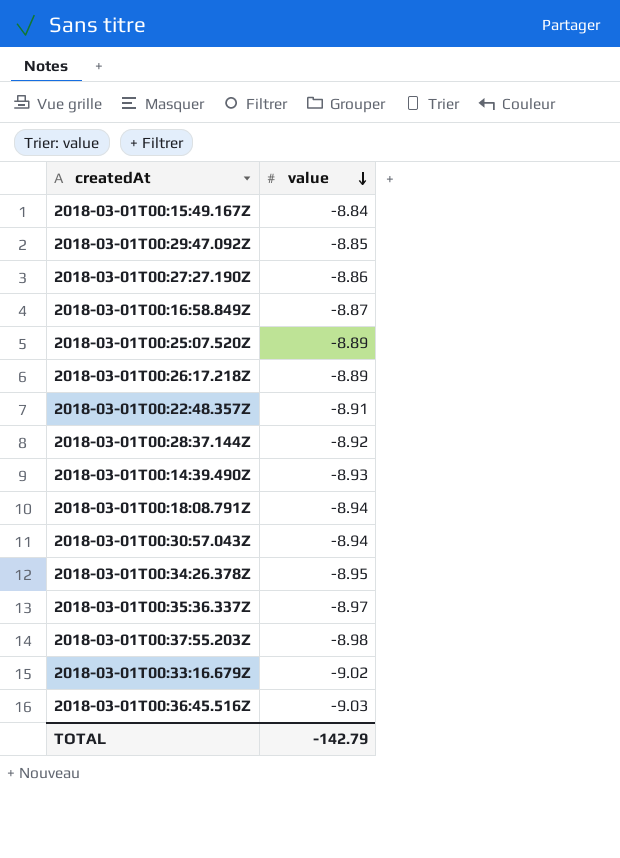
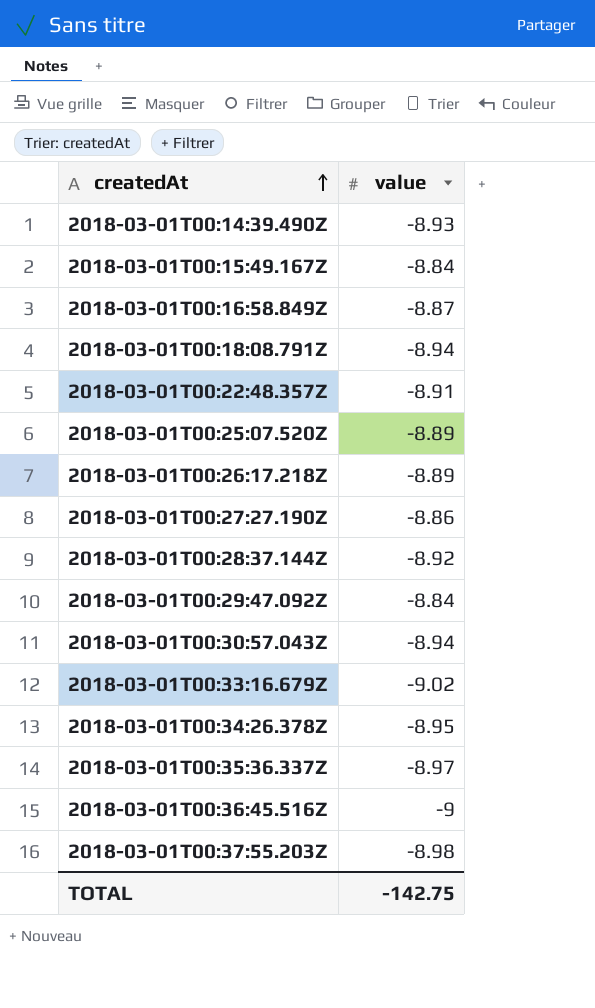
row order: value descending -> createdAt ascending
2018-03-01T00:29:47.092Z | value: -8.85 -> -8.84
2018-03-01T00:36:45.516Z | value: -9.03 -> -9
TOTAL | value: -142.79 -> -142.75

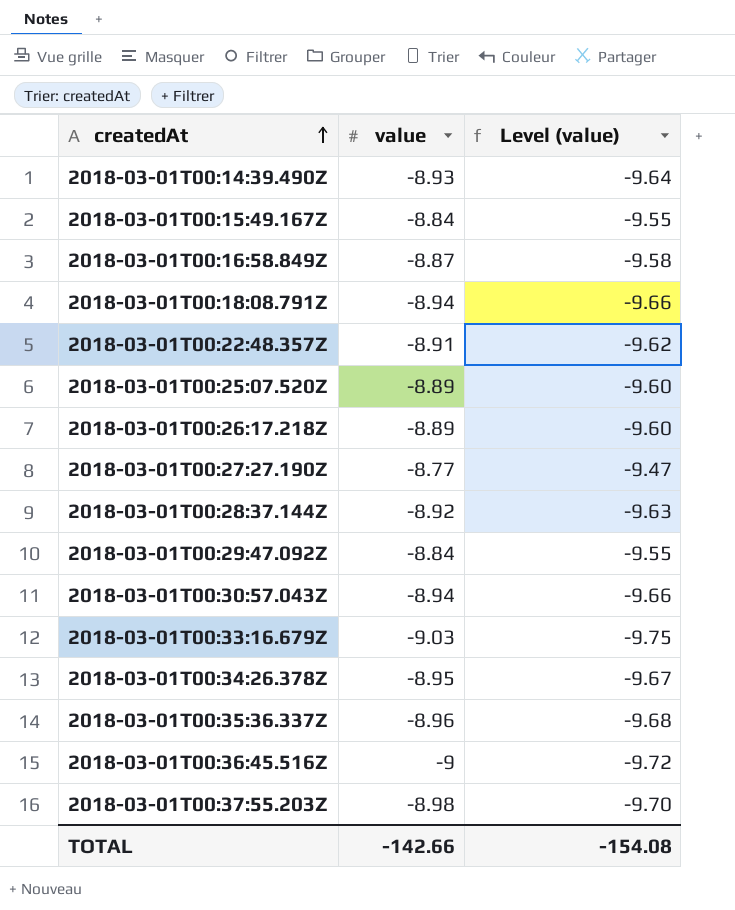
column Level (value) | formula: none -> [value] * 1.08
2018-03-01T00:27:27.190Z | value: -8.86 -> -8.77
2018-03-01T00:33:16.679Z | value: -9.02 -> -9.03
2018-03-01T00:35:36.337Z | value: -8.97 -> -8.96
TOTAL | value: -142.75 -> -142.66

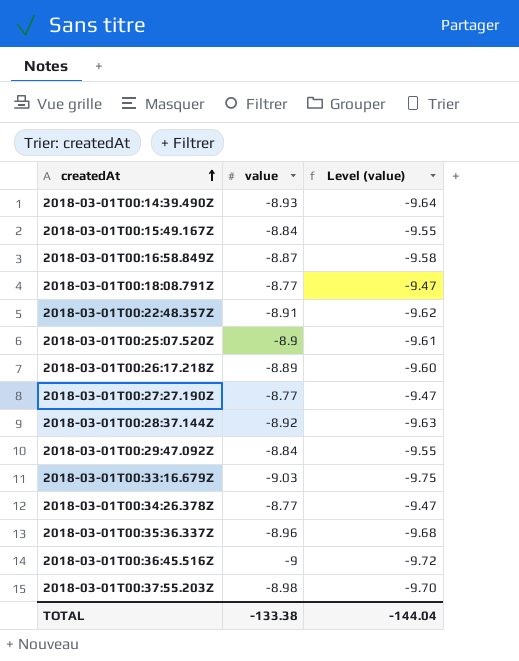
row 2018-03-01T00:30:57.043Z: -8.94 | -9.66 -> none
2018-03-01T00:18:08.791Z | value: -8.94 -> -8.77
2018-03-01T00:18:08.791Z | Level (value): -9.66 -> -9.47
2018-03-01T00:25:07.520Z | value: -8.89 -> -8.9
2018-03-01T00:25:07.520Z | Level (value): -9.60 -> -9.61
2018-03-01T00:34:26.378Z | value: -8.95 -> -8.77
2018-03-01T00:34:26.378Z | Level (value): -9.67 -> -9.47
TOTAL | value: -142.66 -> -133.38
TOTAL | Level (value): -154.08 -> -144.04

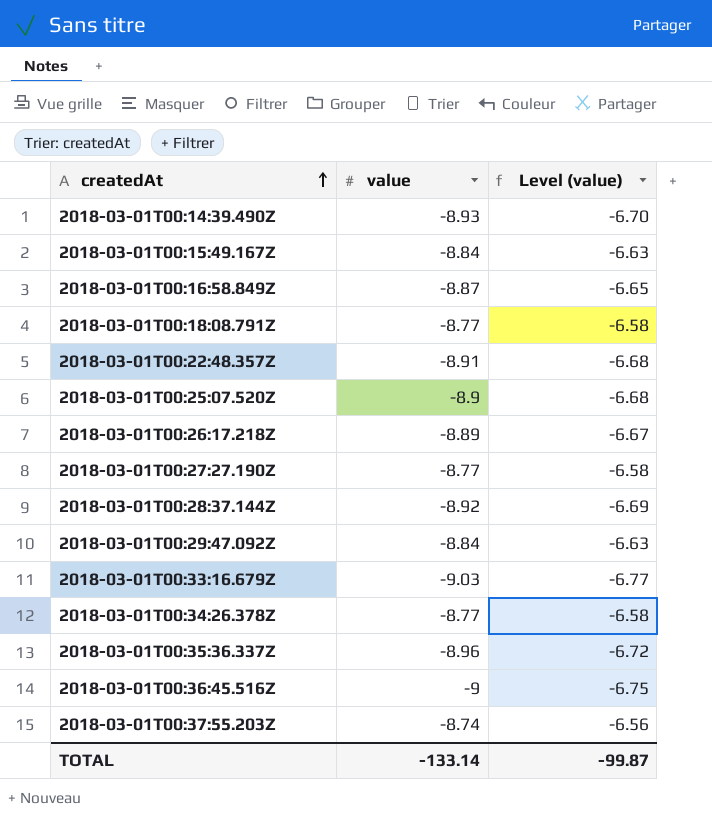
column Level (value) | formula: [value] * 1.08 -> [value] * 0.75
2018-03-01T00:37:55.203Z | value: -8.98 -> -8.74
TOTAL | value: -133.38 -> -133.14
TOTAL | Level (value): -144.04 -> -99.87

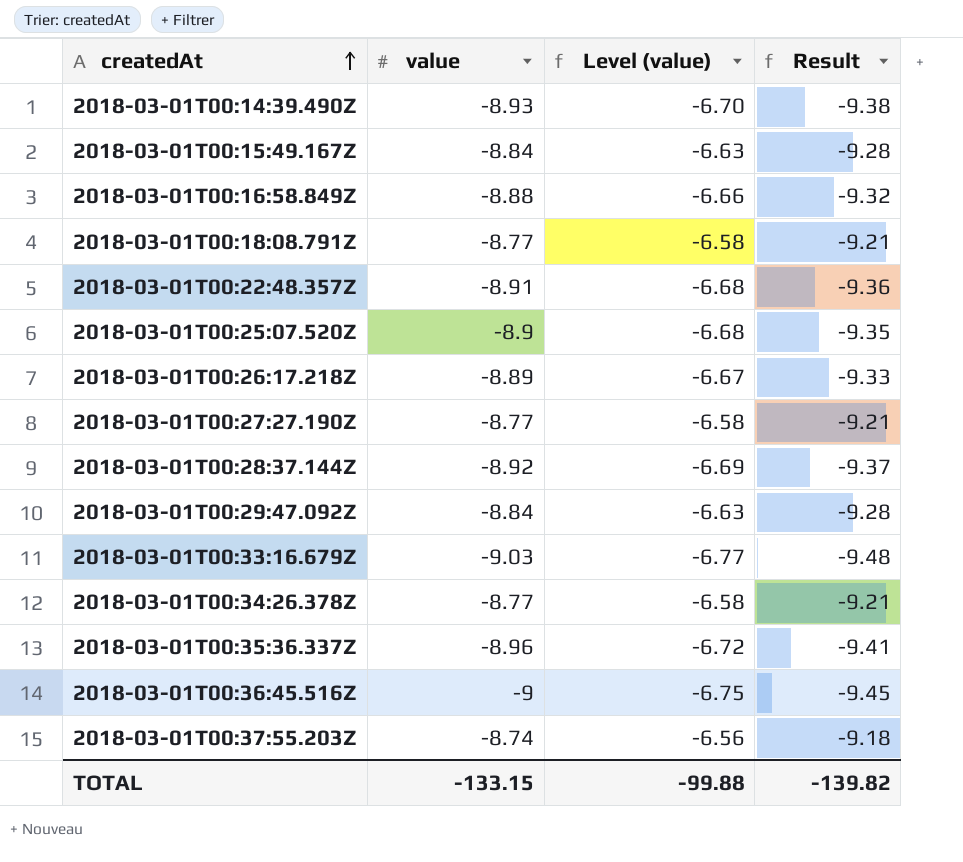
column Result | formula: none -> [value] * 1.05
2018-03-01T00:16:58.849Z | value: -8.87 -> -8.88
2018-03-01T00:16:58.849Z | Level (value): -6.65 -> -6.66
TOTAL | value: -133.14 -> -133.15
TOTAL | Level (value): -99.87 -> -99.88

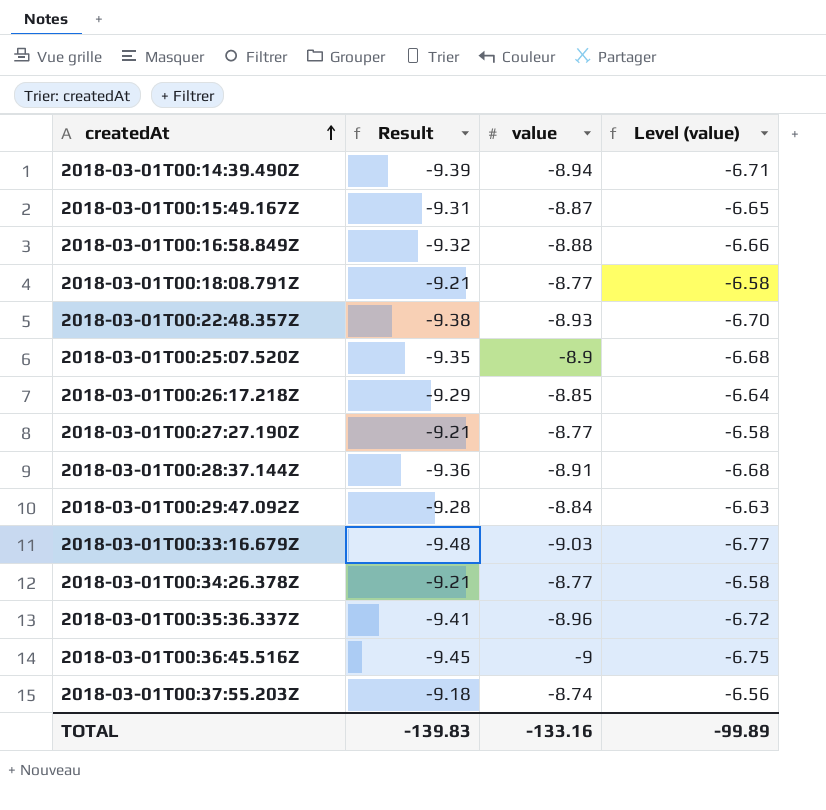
column Result | position: 4 -> 2
2018-03-01T00:14:39.490Z | Result: -9.38 -> -9.39
2018-03-01T00:14:39.490Z | value: -8.93 -> -8.94
2018-03-01T00:14:39.490Z | Level (value): -6.70 -> -6.71
2018-03-01T00:15:49.167Z | Result: -9.28 -> -9.31
2018-03-01T00:15:49.167Z | value: -8.84 -> -8.87
2018-03-01T00:15:49.167Z | Level (value): -6.63 -> -6.65
2018-03-01T00:22:48.357Z | Result: -9.36 -> -9.38
2018-03-01T00:22:48.357Z | value: -8.91 -> -8.93
2018-03-01T00:22:48.357Z | Level (value): -6.68 -> -6.70
2018-03-01T00:26:17.218Z | Result: -9.33 -> -9.29
2018-03-01T00:26:17.218Z | value: -8.89 -> -8.85
2018-03-01T00:26:17.218Z | Level (value): -6.67 -> -6.64
2018-03-01T00:28:37.144Z | Result: -9.37 -> -9.36
2018-03-01T00:28:37.144Z | value: -8.92 -> -8.91
2018-03-01T00:28:37.144Z | Level (value): -6.69 -> -6.68
TOTAL | Result: -139.82 -> -139.83
TOTAL | value: -133.15 -> -133.16
TOTAL | Level (value): -99.88 -> -99.89

